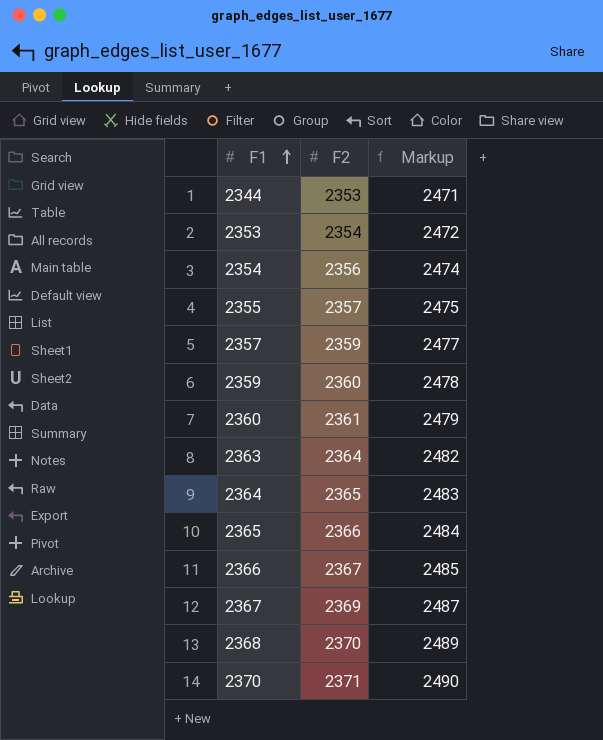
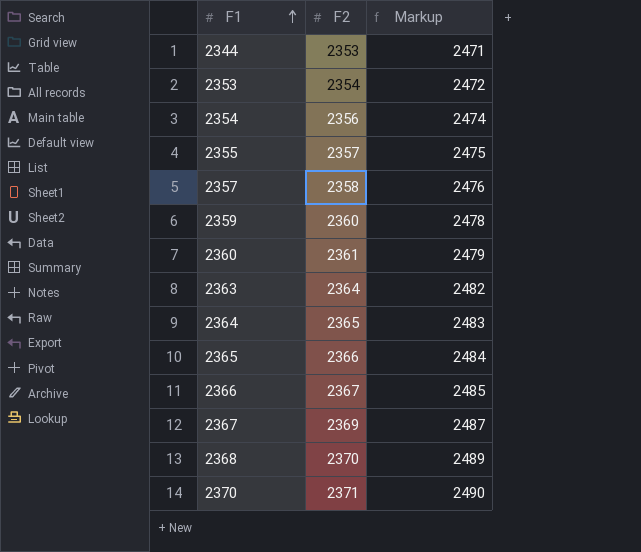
2357 | F2: 2359 -> 2358
2357 | Markup: 2477 -> 2476

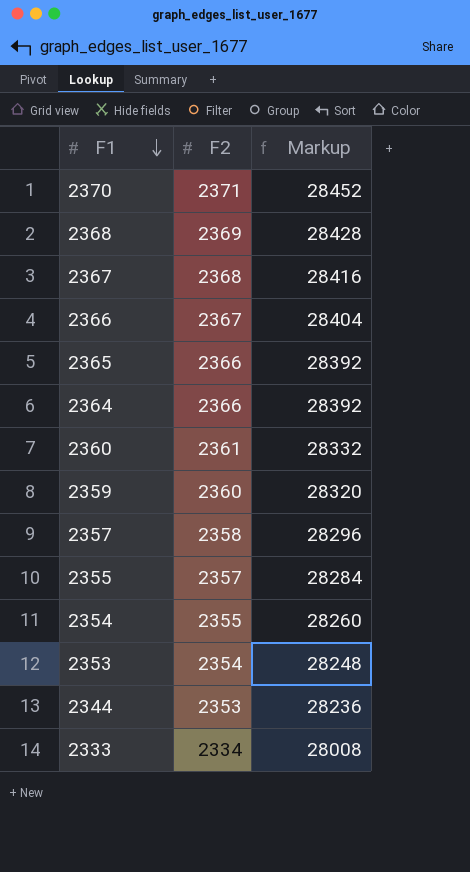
row order: F1 ascending -> F1 descending
column Markup | formula: [F2] * 1.05 -> [F2] * 12
row 2363: 2364 | 2482 -> none
2368 | F2: 2370 -> 2369
2367 | F2: 2369 -> 2368
2364 | F2: 2365 -> 2366
2354 | F2: 2356 -> 2355
row 2333: none -> 2334 | 28008

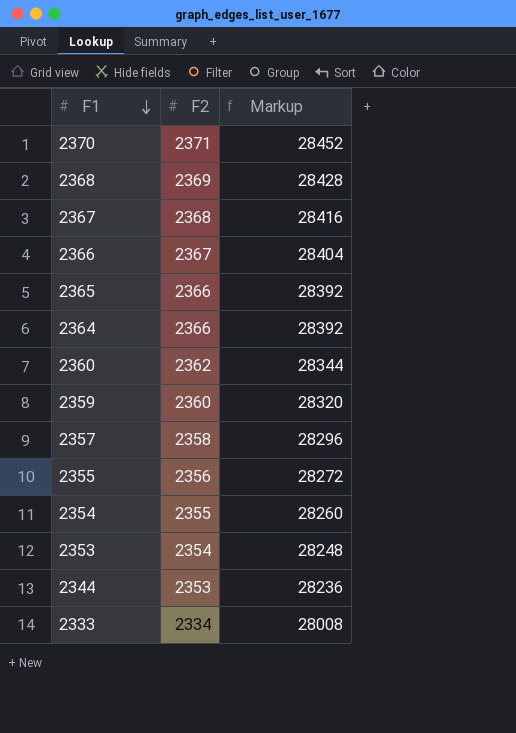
2360 | F2: 2361 -> 2362
2360 | Markup: 28332 -> 28344
2355 | F2: 2357 -> 2356
2355 | Markup: 28284 -> 28272

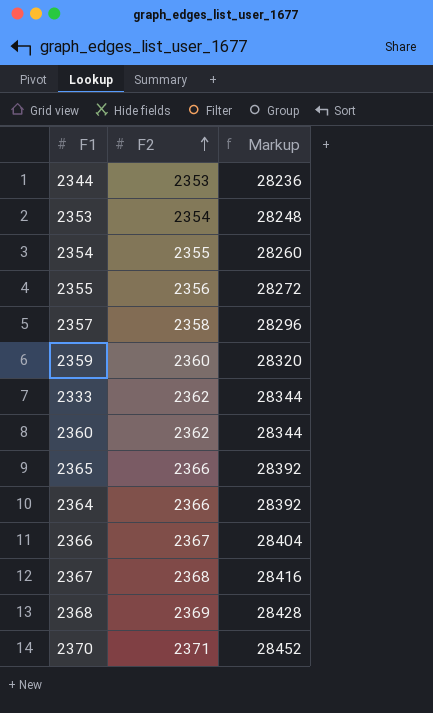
row order: F1 descending -> F2 ascending
2333 | F2: 2334 -> 2362
2333 | Markup: 28008 -> 28344

